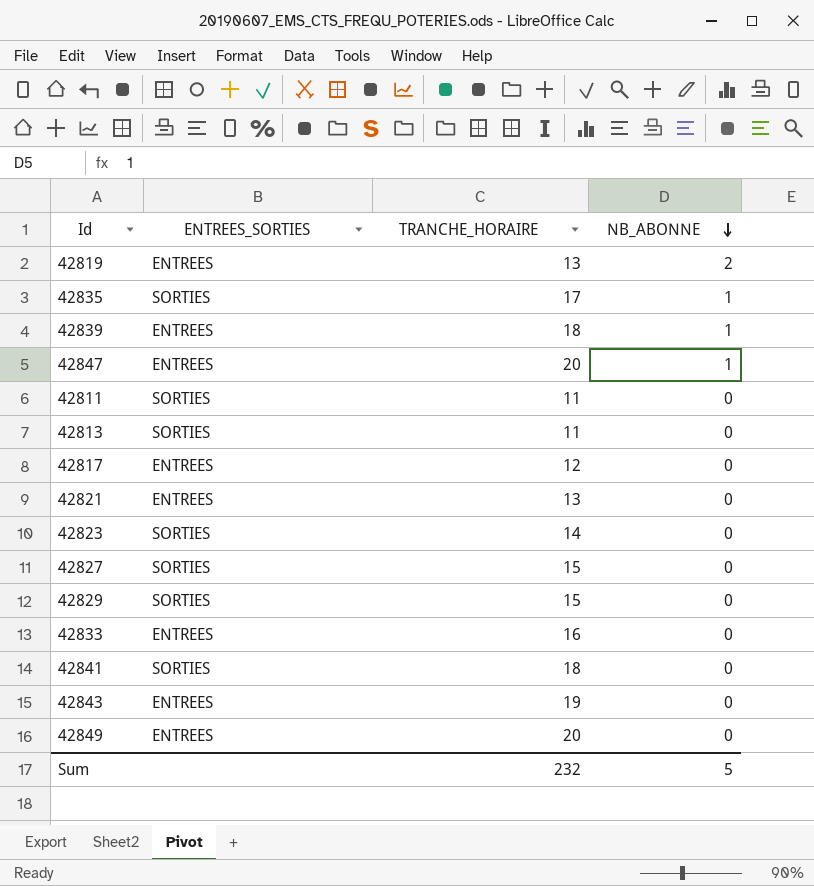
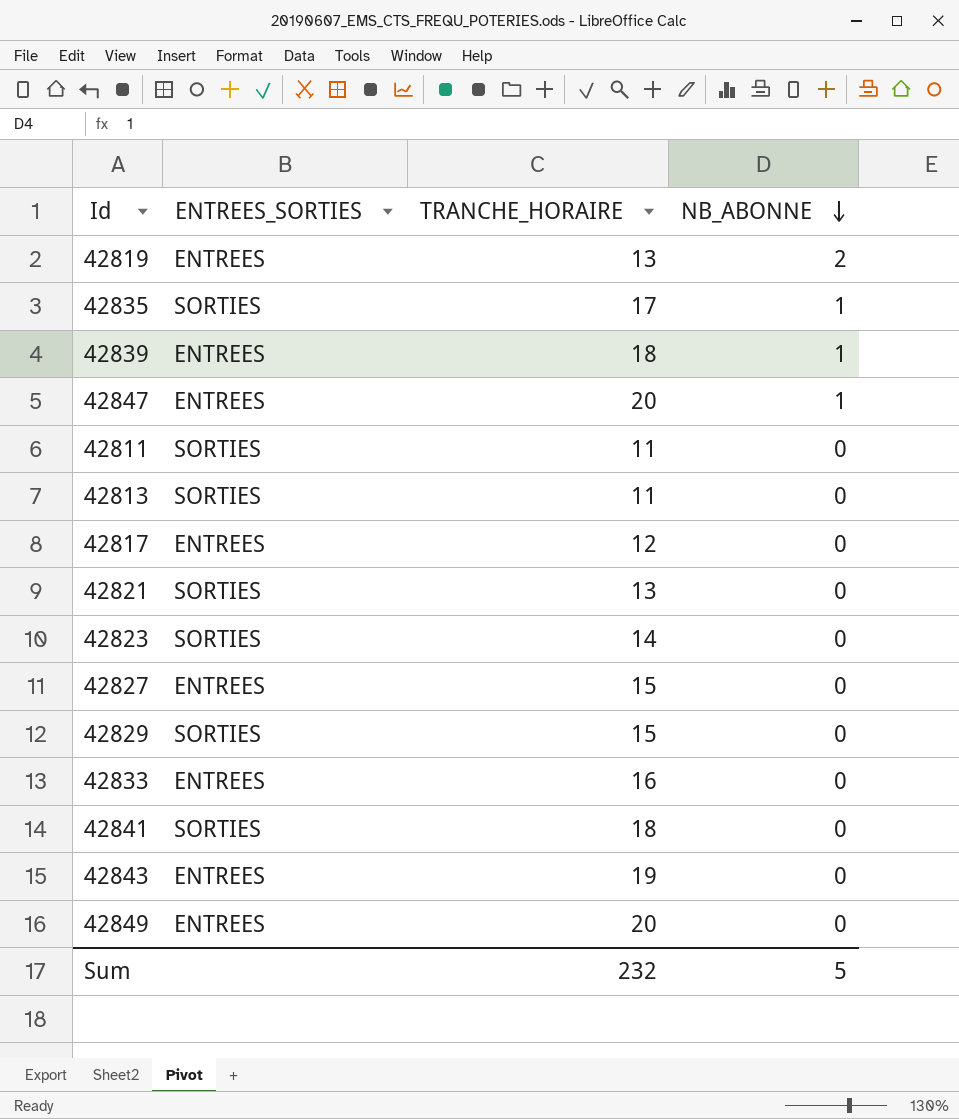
42821 | ENTREES_SORTIES: ENTREES -> SORTIES
42827 | ENTREES_SORTIES: SORTIES -> ENTREES

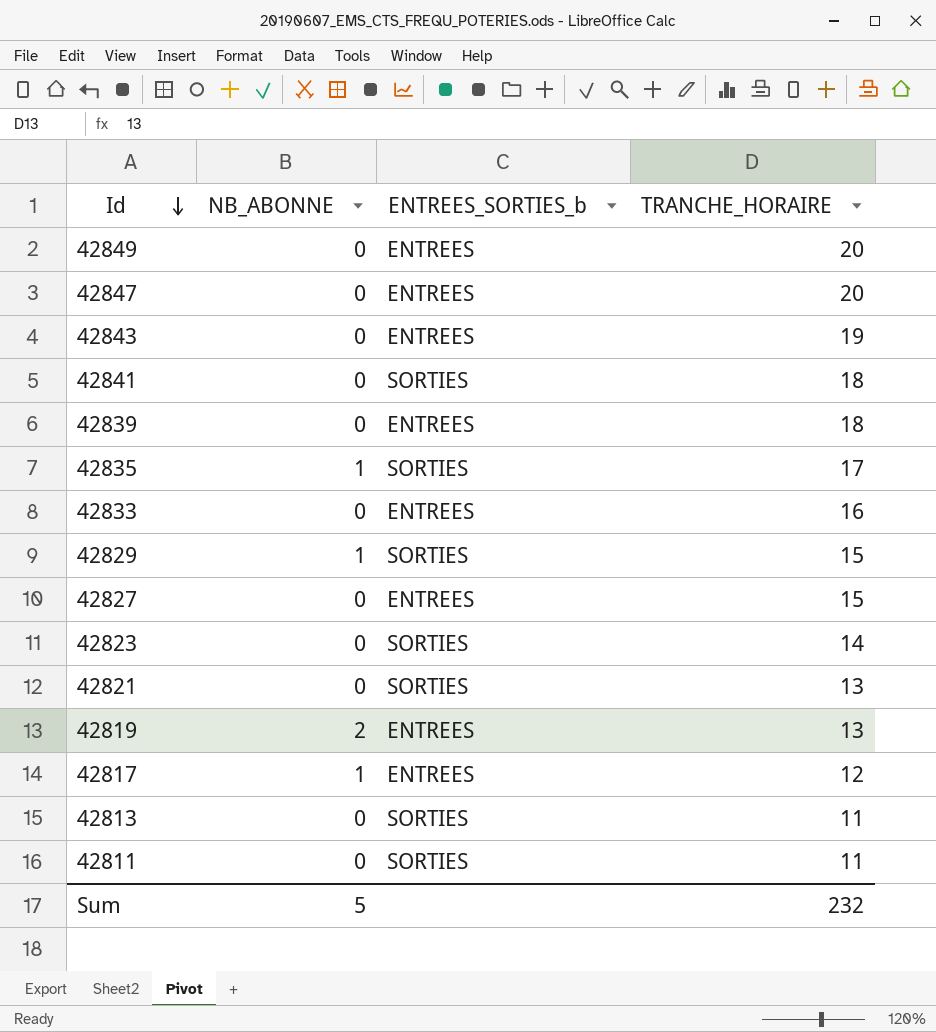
row order: NB_ABONNE descending -> Id descending
column NB_ABONNE | position: 4 -> 2
column name: ENTREES_SORTIES -> ENTREES_SORTIES_b
42847 | NB_ABONNE: 1 -> 0
42839 | NB_ABONNE: 1 -> 0
42829 | NB_ABONNE: 0 -> 1
42817 | NB_ABONNE: 0 -> 1

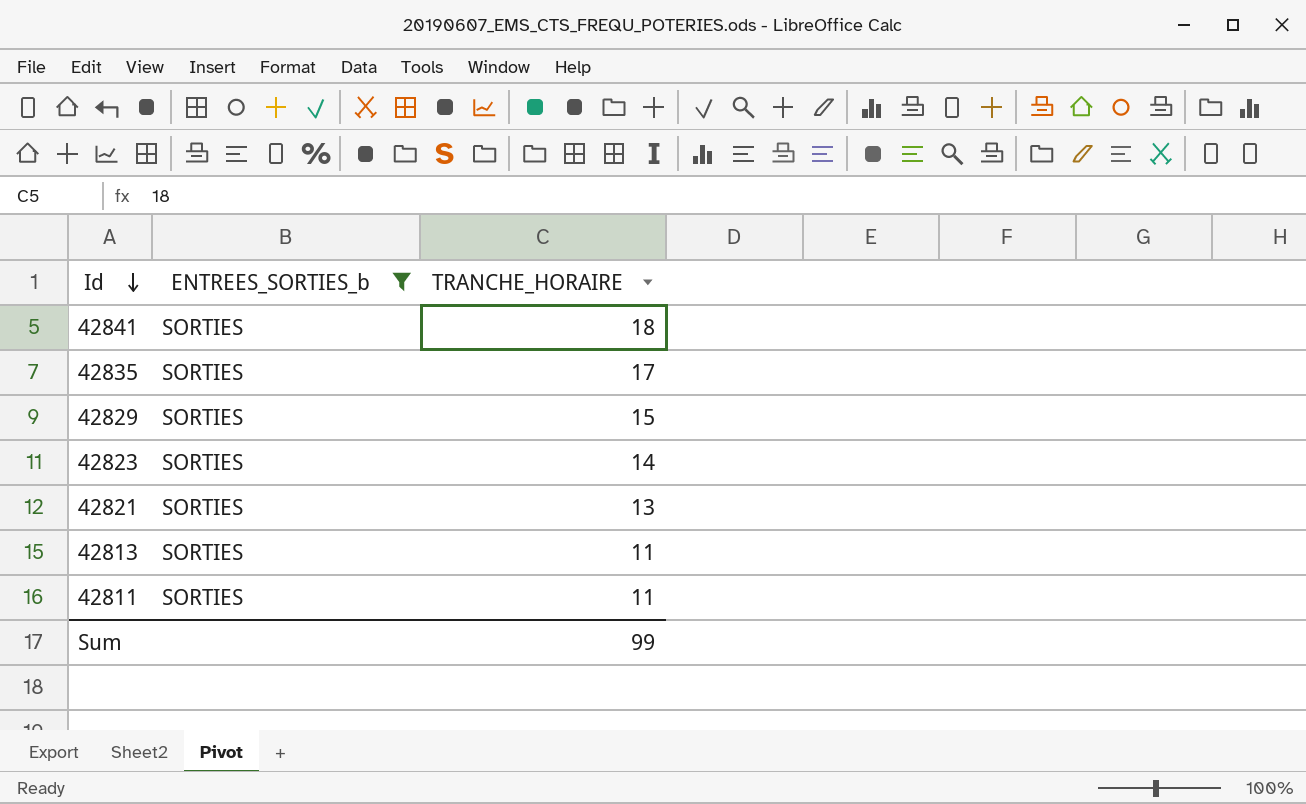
filter: none -> ENTREES_SORTIES_b = SORTIES
column NB_ABONNE | position: 2 -> none
Sum | TRANCHE_HORAIRE: 232 -> 99

